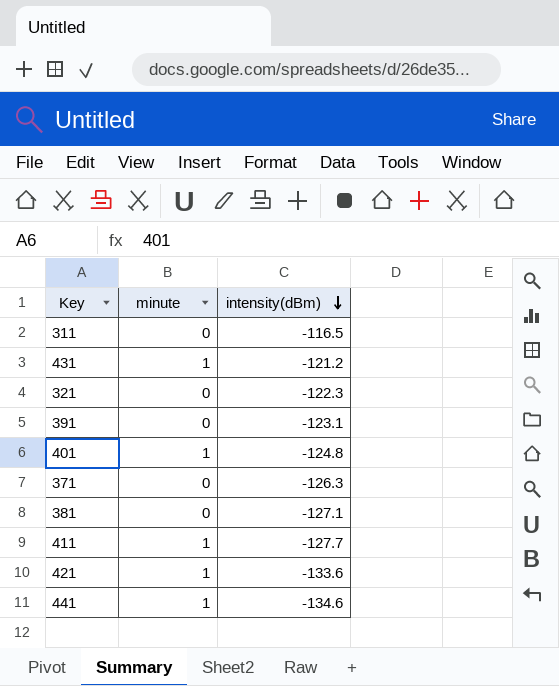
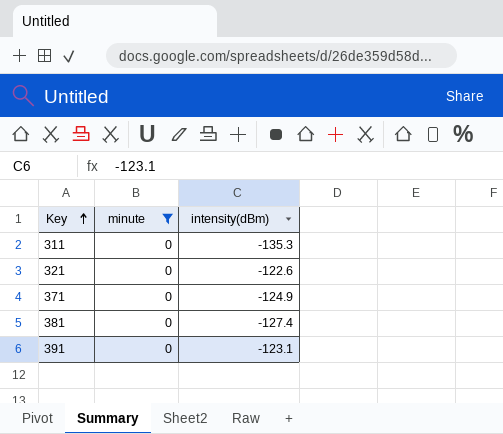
filter: none -> minute = 0
row order: intensity(dBm) descending -> Key ascending
311 | intensity(dBm): -116.5 -> -135.3
321 | intensity(dBm): -122.3 -> -122.6
371 | intensity(dBm): -126.3 -> -124.9
381 | intensity(dBm): -127.1 -> -127.4

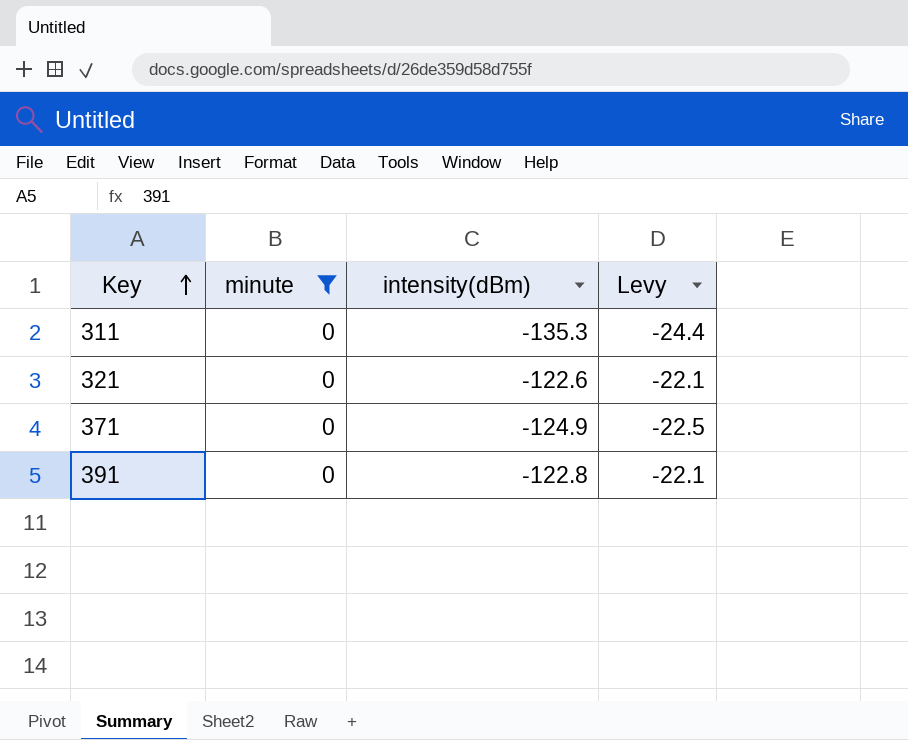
column Levy | formula: none -> [intensity(dBm)] * 0.18
row 381: 0 | -127.4 -> none
391 | intensity(dBm): -123.1 -> -122.8

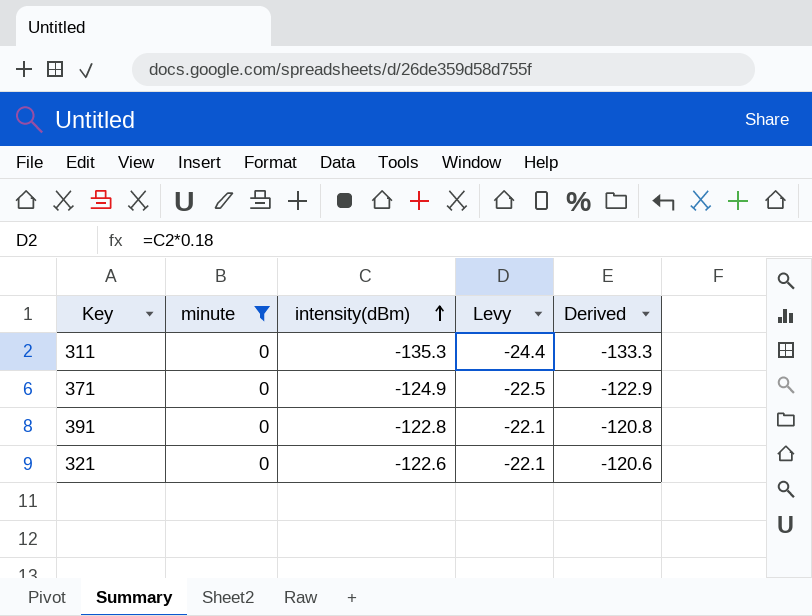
row order: Key ascending -> intensity(dBm) ascending
column Derived | formula: none -> [intensity(dBm)] + 2

